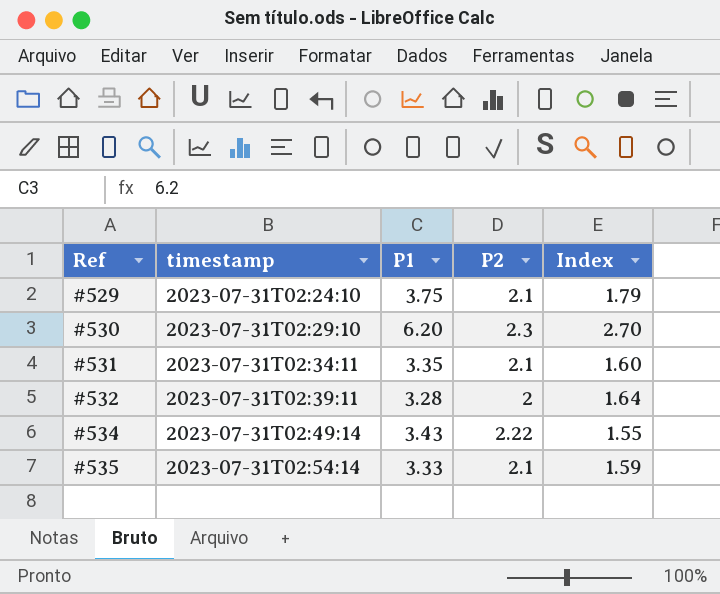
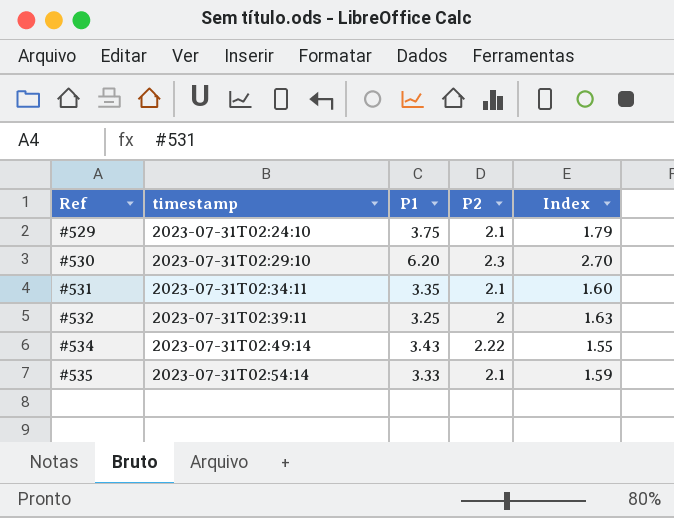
#532 | P1: 3.28 -> 3.25
#532 | Index: 1.64 -> 1.63

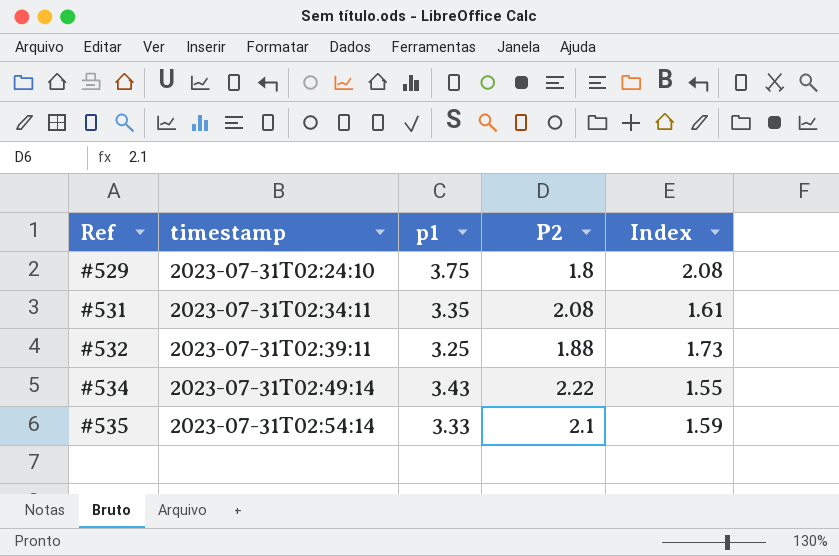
column name: P1 -> p1
row #530: 2023-07-31T02:29:10 | 6.20 | 2.3 | 2.70 -> none
#529 | P2: 2.1 -> 1.8
#529 | Index: 1.79 -> 2.08
#531 | P2: 2.1 -> 2.08
#531 | Index: 1.60 -> 1.61
#532 | P2: 2 -> 1.88
#532 | Index: 1.63 -> 1.73

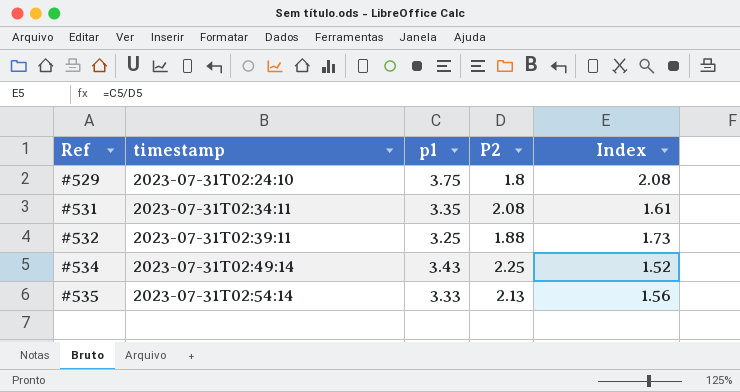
#534 | P2: 2.22 -> 2.25
#534 | Index: 1.55 -> 1.52
#535 | P2: 2.1 -> 2.13
#535 | Index: 1.59 -> 1.56

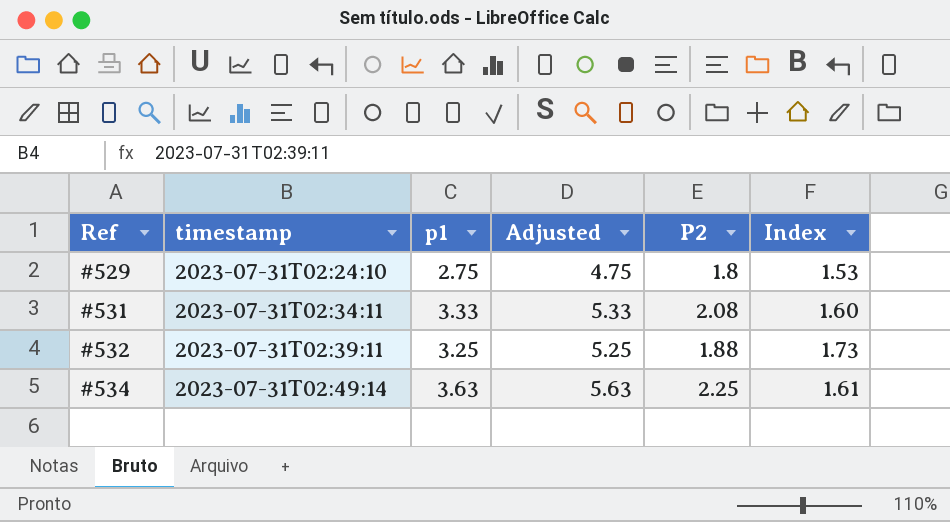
column Adjusted | formula: none -> [p1] + 2
row #535: 2023-07-31T02:54:14 | 3.33 | 2.13 | 1.56 -> none
#529 | p1: 3.75 -> 2.75
#529 | Index: 2.08 -> 1.53
#531 | p1: 3.35 -> 3.33
#531 | Index: 1.61 -> 1.60
#534 | p1: 3.43 -> 3.63
#534 | Index: 1.52 -> 1.61

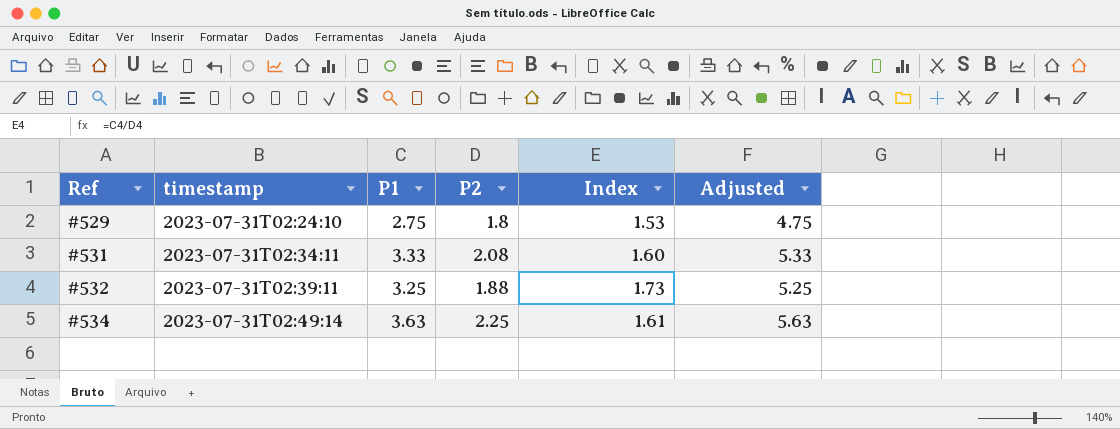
column name: p1 -> P1
column Adjusted | position: 4 -> 6

